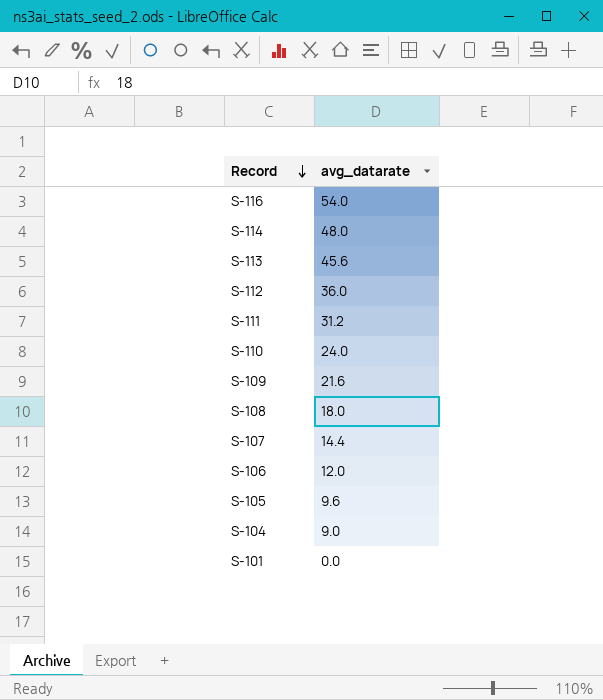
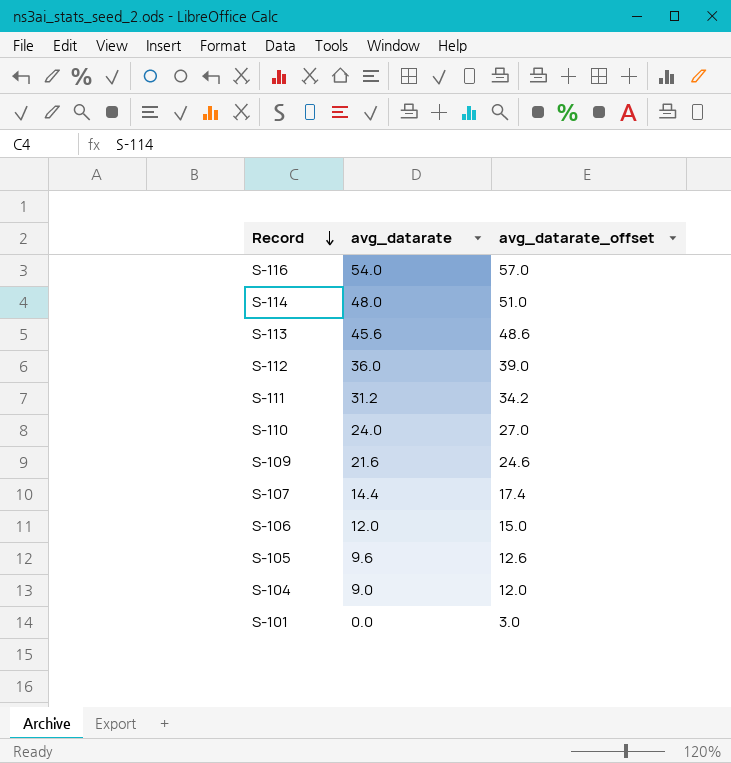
column avg_datarate_offset | formula: none -> [avg_datarate] + 3
row S-108: 18.0 -> none

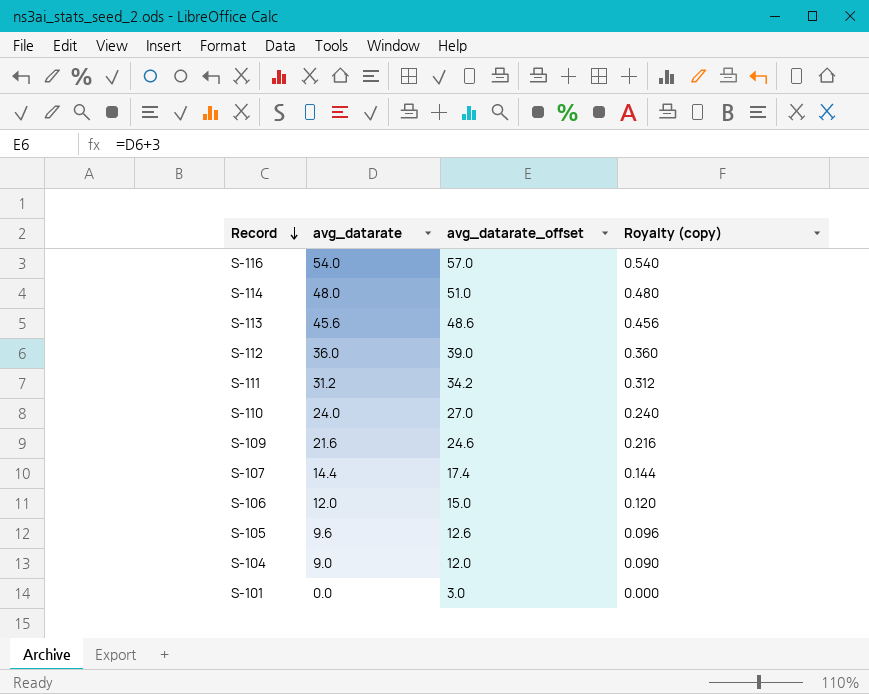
column Royalty (copy) | formula: none -> [avg_datarate] * 0.01

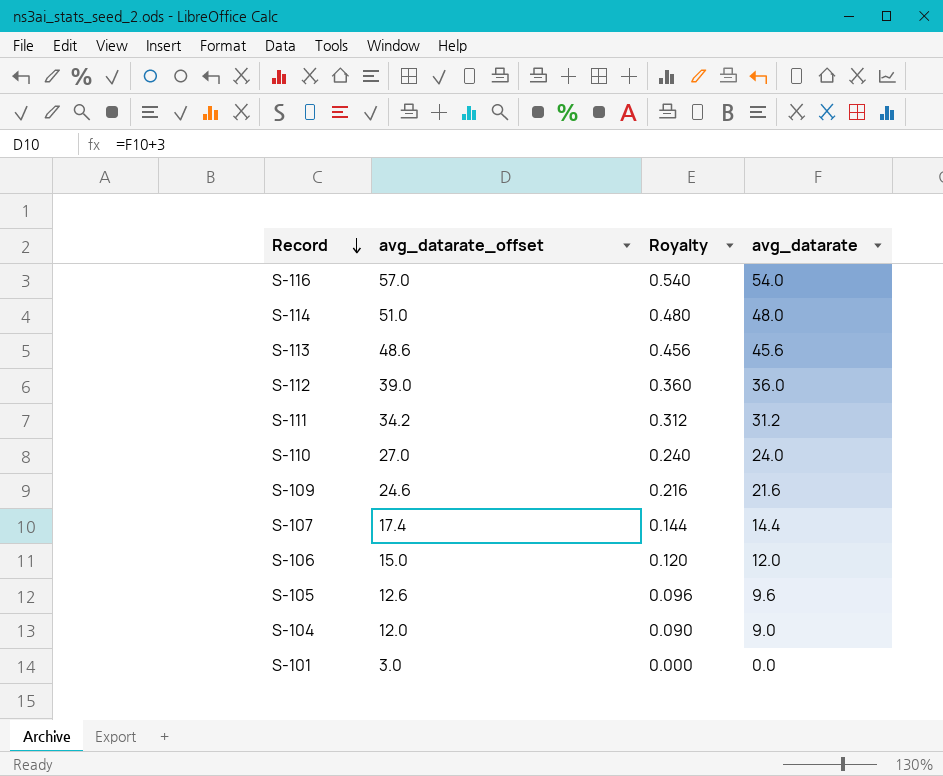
column name: Royalty (copy) -> Royalty
column avg_datarate | position: 2 -> 4

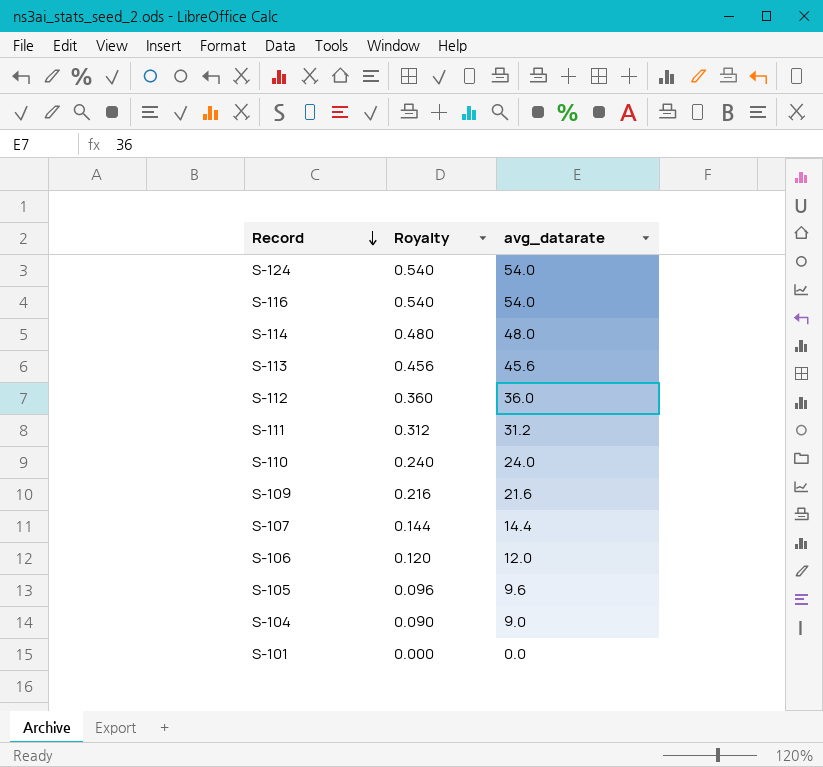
column avg_datarate_offset | formula: [avg_datarate] + 3 -> none
row S-124: none -> 0.540 | 54.0

